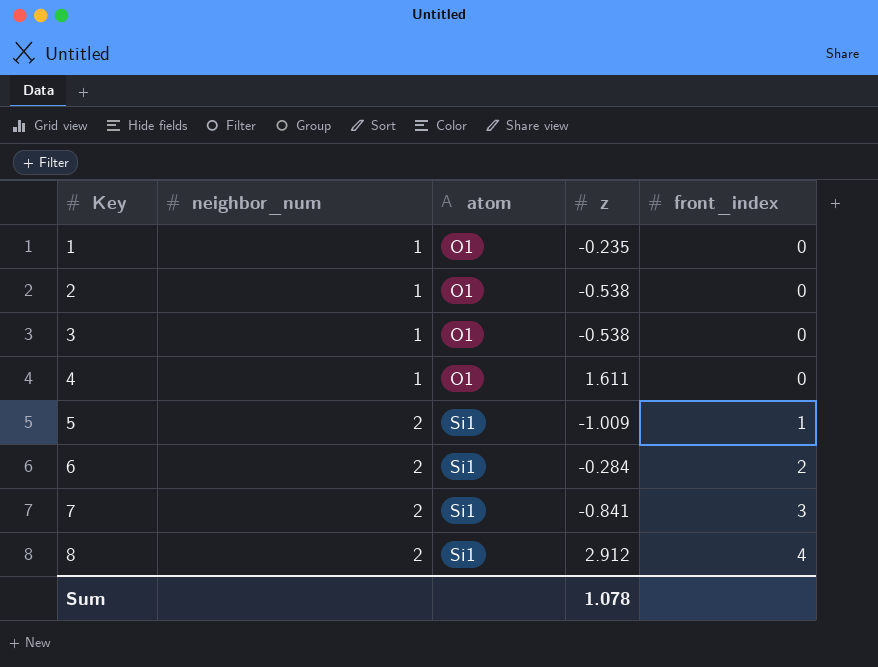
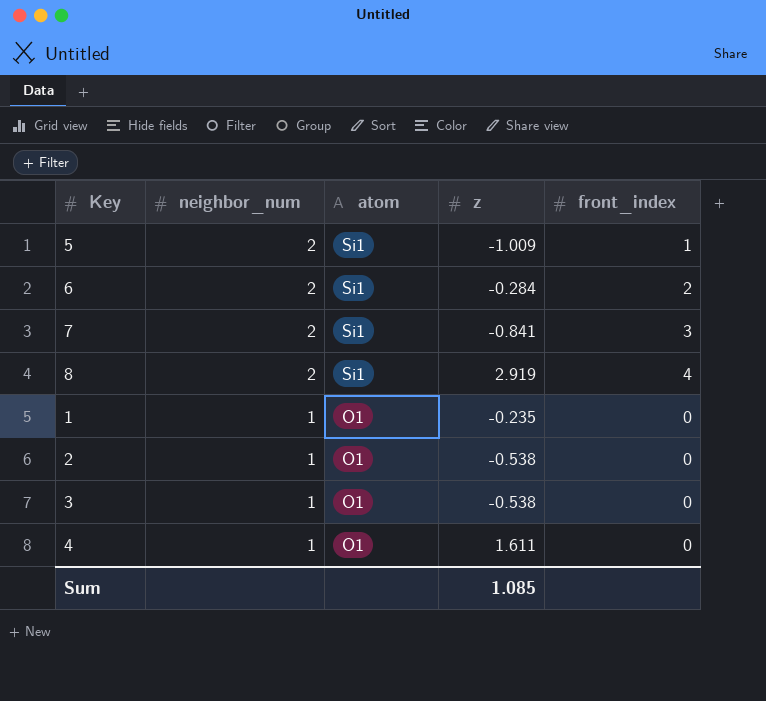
row order: Key ascending -> neighbor_num descending
8 | z: 2.912 -> 2.919
Sum | z: 1.078 -> 1.085

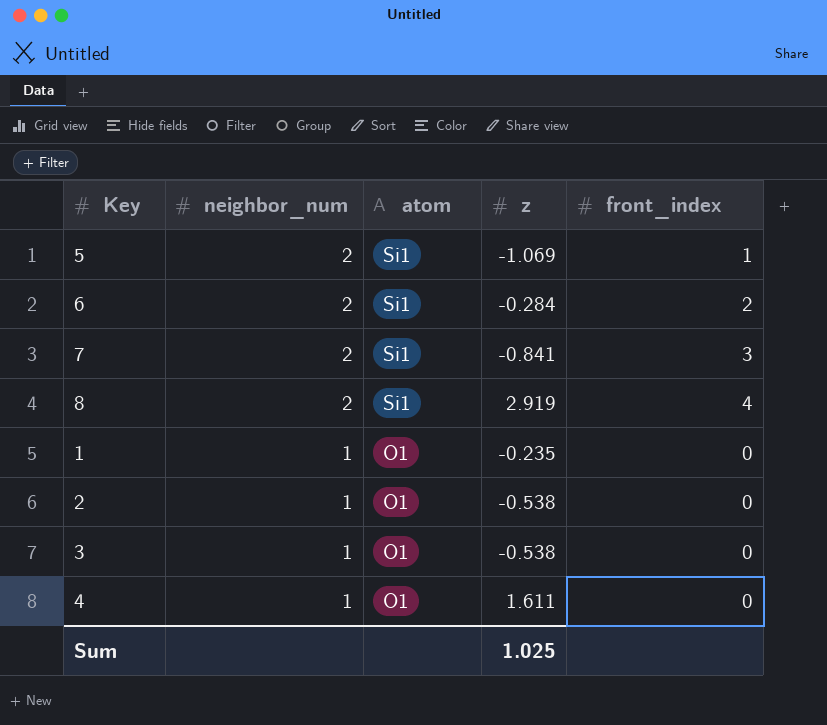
5 | z: -1.009 -> -1.069
Sum | z: 1.085 -> 1.025

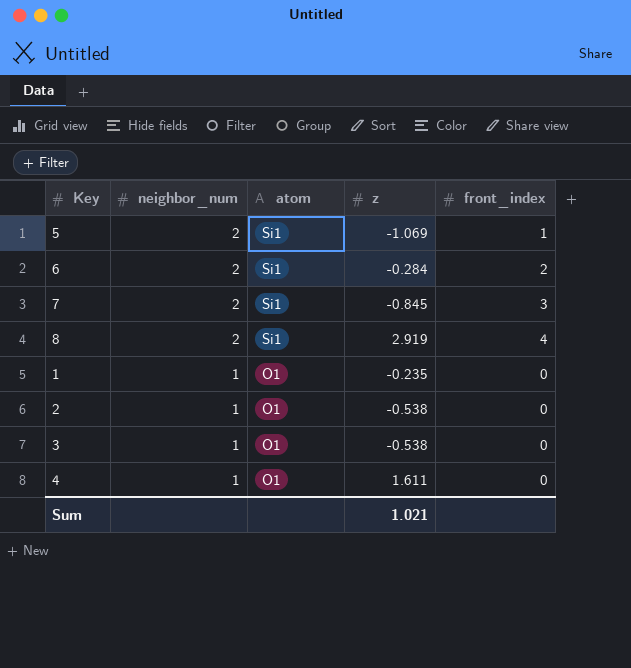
7 | z: -0.841 -> -0.845
Sum | z: 1.025 -> 1.021

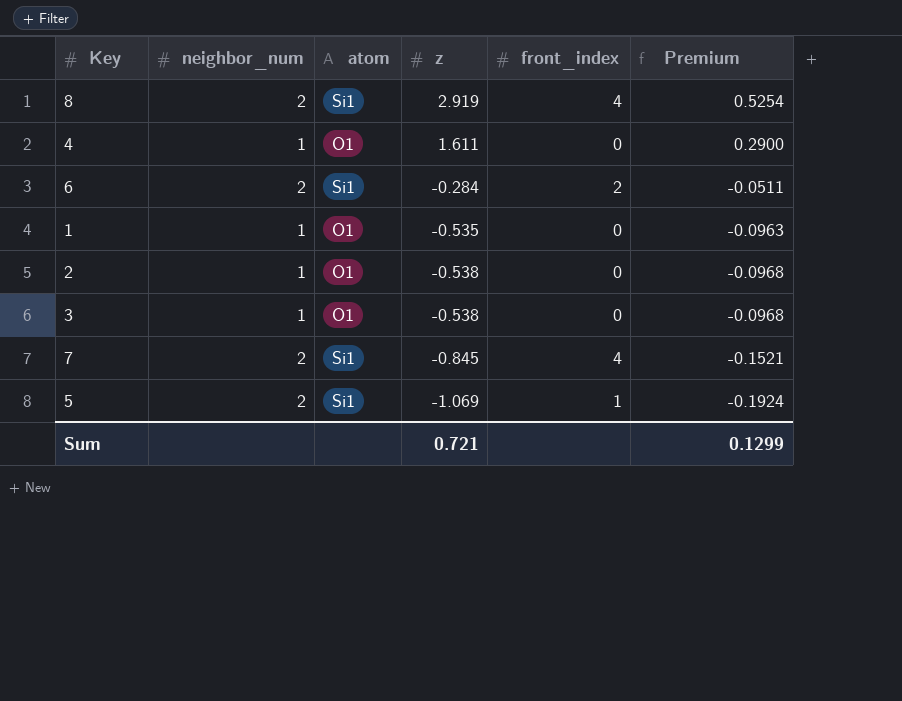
row order: neighbor_num descending -> z descending
column Premium | formula: none -> [z] * 0.18
1 | z: -0.235 -> -0.535
7 | front_index: 3 -> 4
Sum | z: 1.021 -> 0.721

